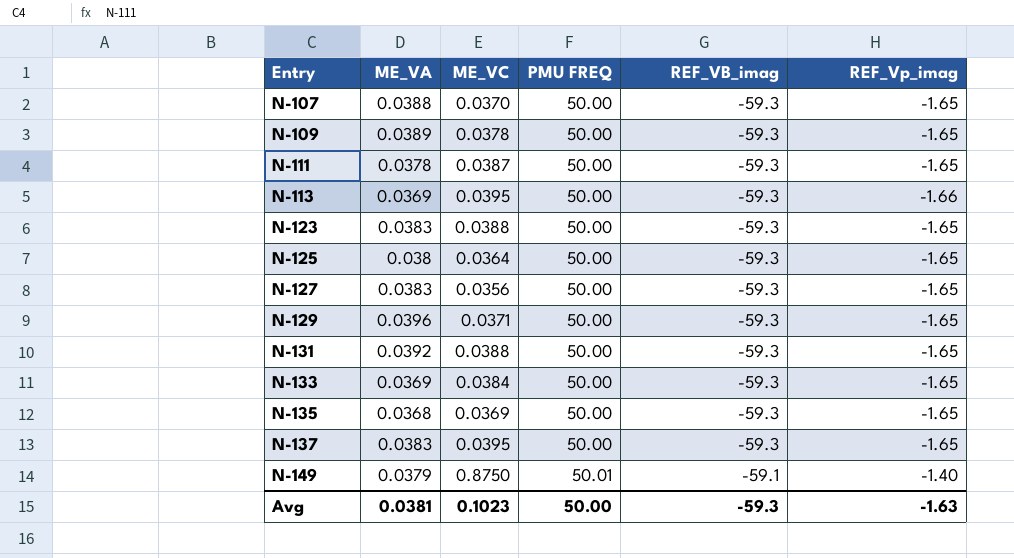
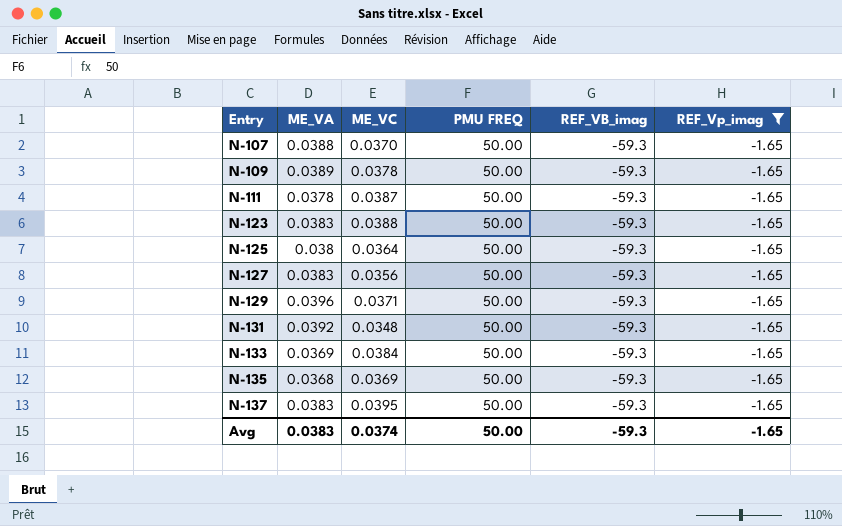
filter: none -> REF_Vp_imag = -1.65
N-131 | ME_VC: 0.0388 -> 0.0348
Avg | ME_VA: 0.0381 -> 0.0383
Avg | ME_VC: 0.1023 -> 0.0374
Avg | REF_Vp_imag: -1.63 -> -1.65

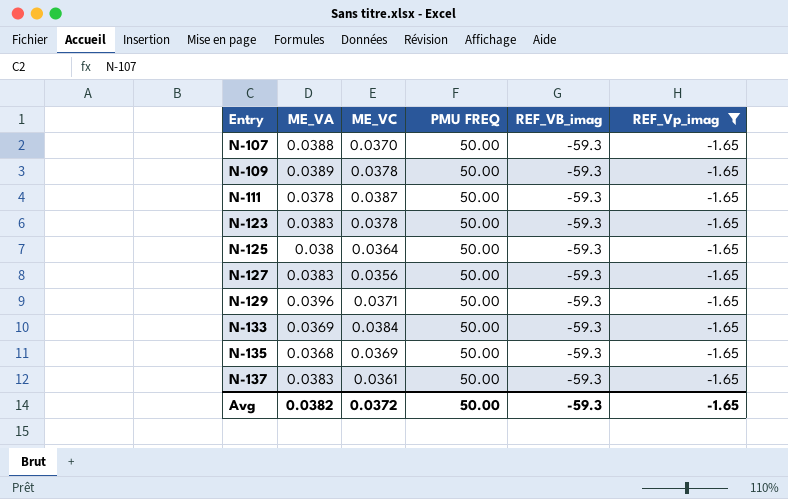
row N-131: 0.0392 | 0.0348 | 50.00 | -59.3 | -1.65 -> none
N-123 | ME_VC: 0.0388 -> 0.0378
N-137 | ME_VC: 0.0395 -> 0.0361
Avg | ME_VA: 0.0383 -> 0.0382
Avg | ME_VC: 0.0374 -> 0.0372

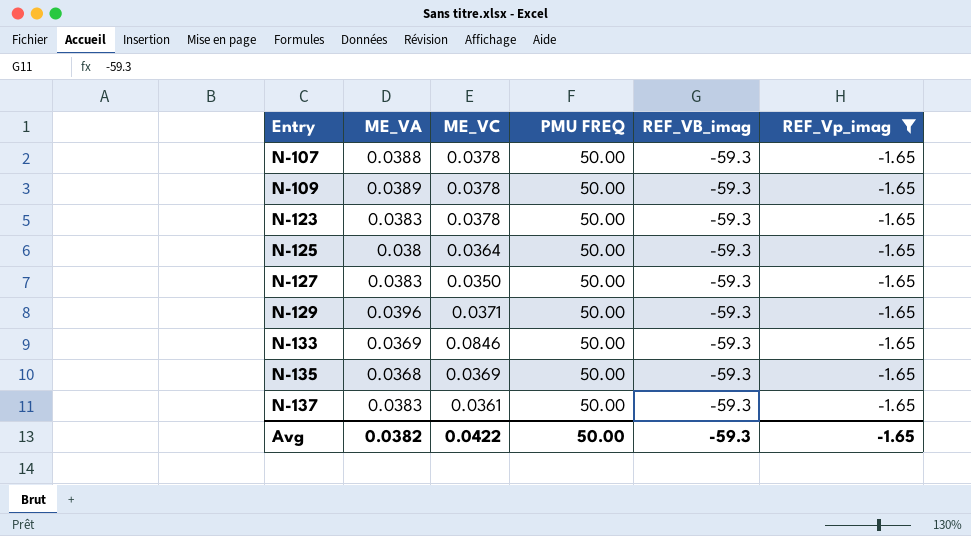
row N-111: 0.0378 | 0.0387 | 50.00 | -59.3 | -1.65 -> none
N-107 | ME_VC: 0.0370 -> 0.0378
N-127 | ME_VC: 0.0356 -> 0.0350
N-133 | ME_VC: 0.0384 -> 0.0846
Avg | ME_VC: 0.0372 -> 0.0422

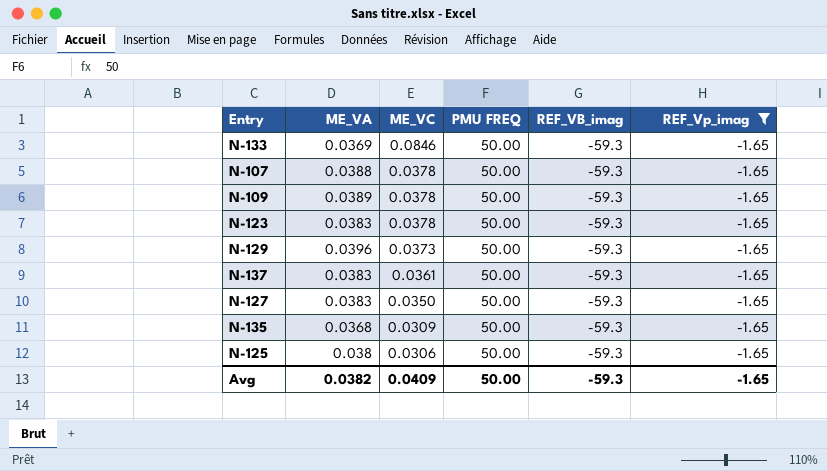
row order: Entry ascending -> ME_VC descending
N-129 | ME_VC: 0.0371 -> 0.0373
N-135 | ME_VC: 0.0369 -> 0.0309
N-125 | ME_VC: 0.0364 -> 0.0306
Avg | ME_VC: 0.0422 -> 0.0409

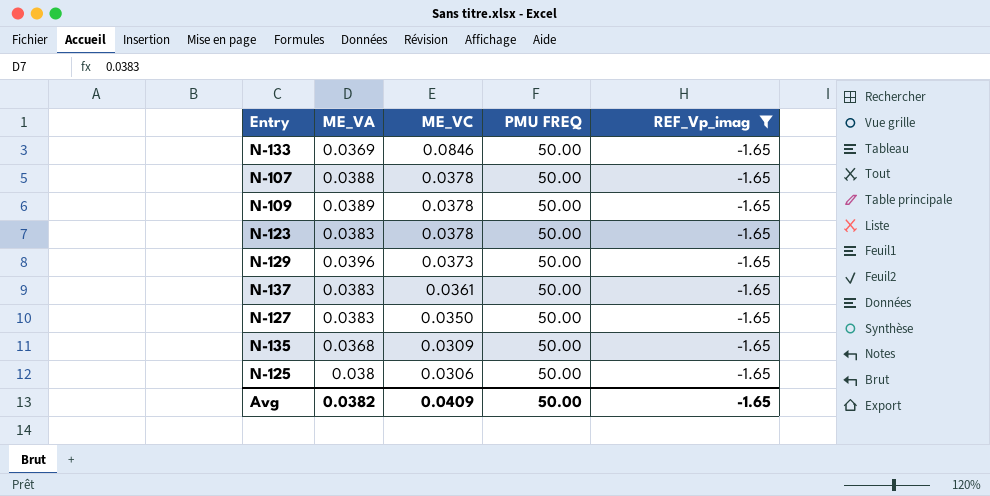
column REF_VB_imag | position: 5 -> none

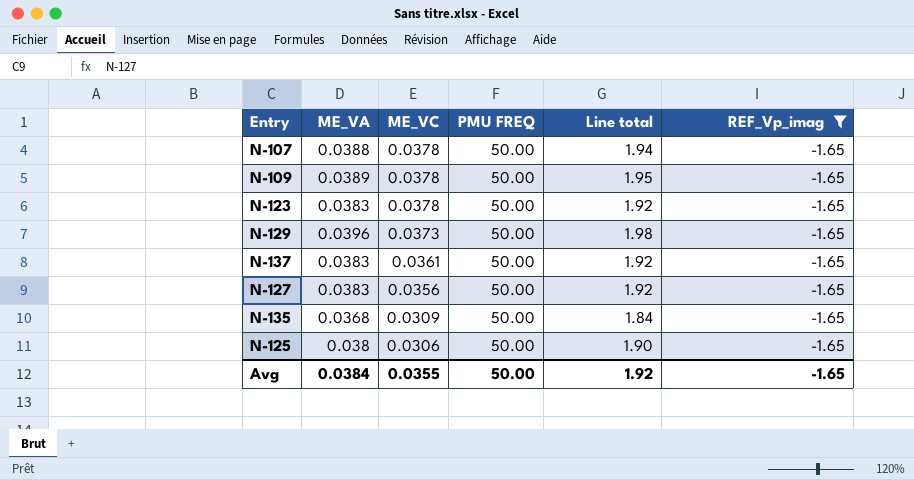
column Line total | formula: none -> [ME_VA] * [PMU FREQ]
row N-133: 0.0369 | 0.0846 | 50.00 | -1.65 -> none
N-127 | ME_VC: 0.0350 -> 0.0356
Avg | ME_VA: 0.0382 -> 0.0384
Avg | ME_VC: 0.0409 -> 0.0355

